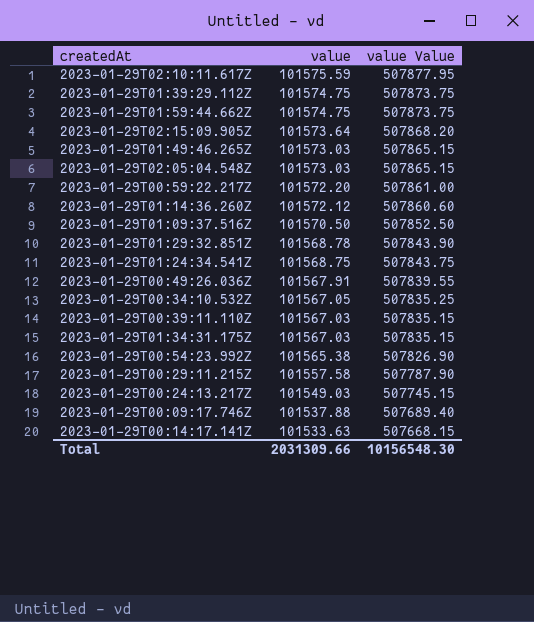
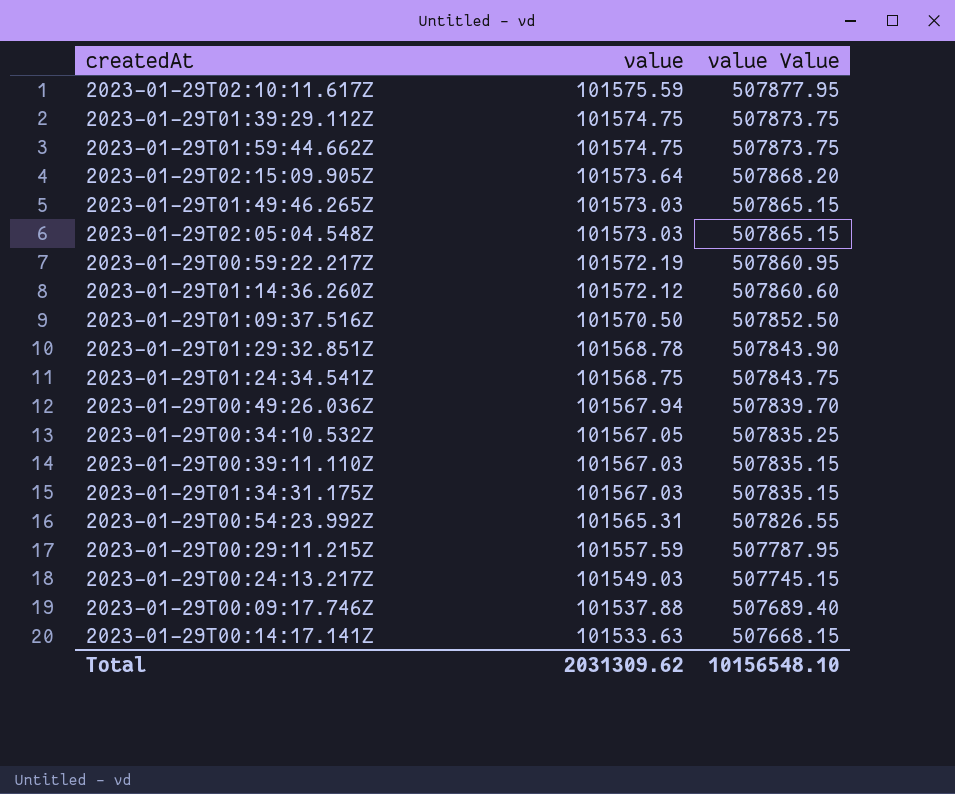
2023-01-29T00:59:22.217Z | value: 101572.20 -> 101572.19
2023-01-29T00:59:22.217Z | value Value: 507861.00 -> 507860.95
2023-01-29T00:49:26.036Z | value: 101567.91 -> 101567.94
2023-01-29T00:49:26.036Z | value Value: 507839.55 -> 507839.70
2023-01-29T00:54:23.992Z | value: 101565.38 -> 101565.31
2023-01-29T00:54:23.992Z | value Value: 507826.90 -> 507826.55
2023-01-29T00:29:11.215Z | value: 101557.58 -> 101557.59
2023-01-29T00:29:11.215Z | value Value: 507787.90 -> 507787.95
Total | value: 2031309.66 -> 2031309.62
Total | value Value: 10156548.30 -> 10156548.10

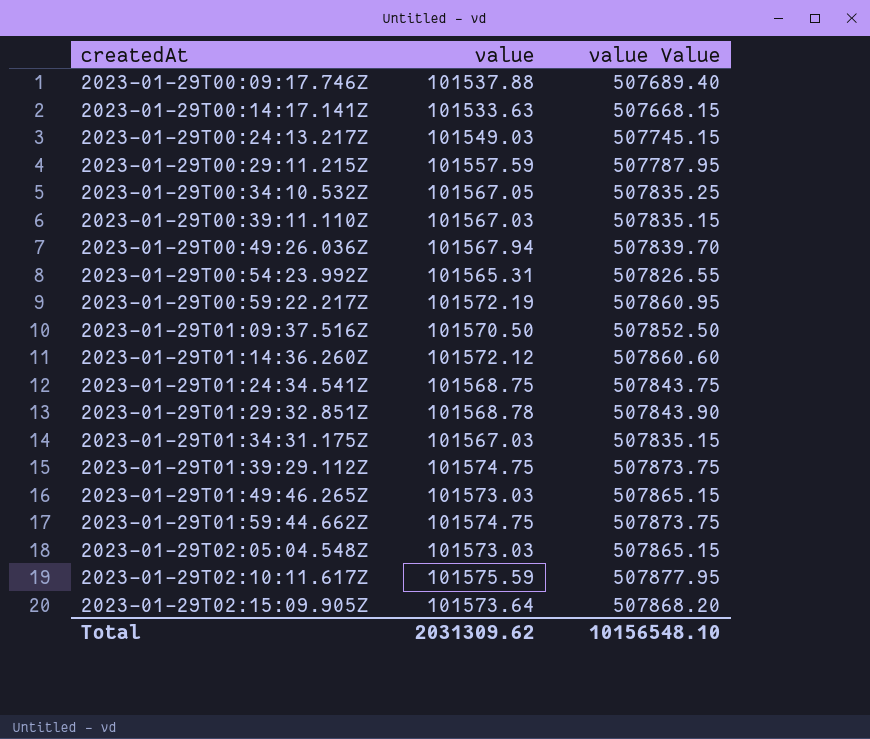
row order: value descending -> createdAt ascending

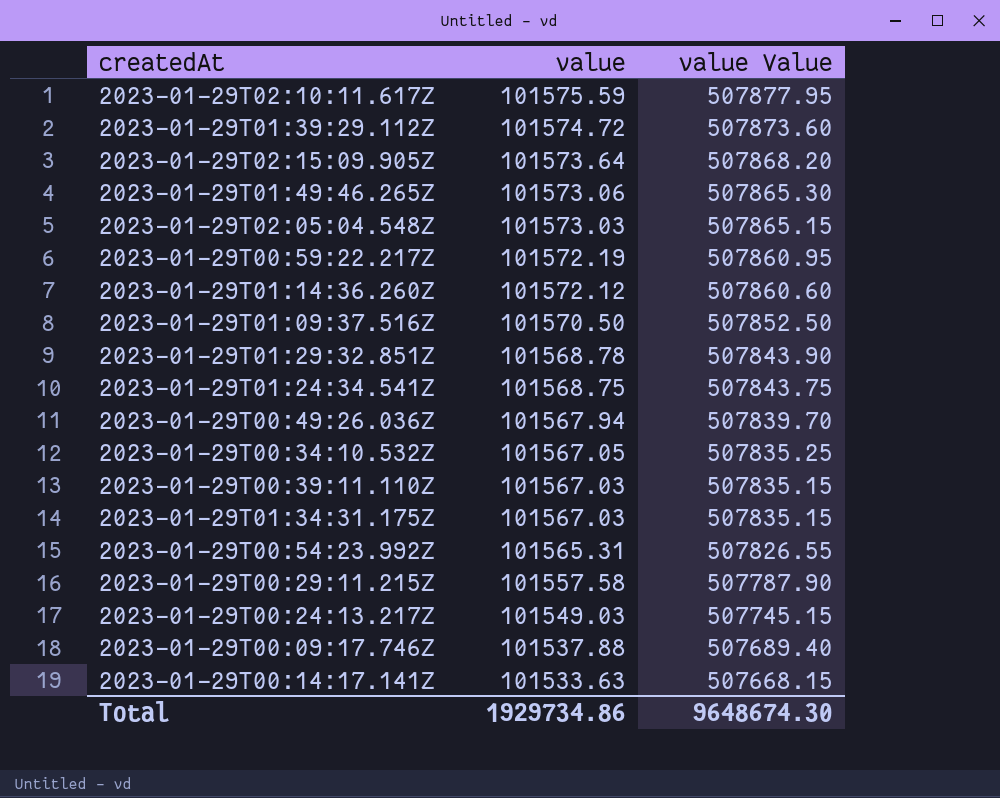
row order: createdAt ascending -> value descending
row 2023-01-29T01:59:44.662Z: 101574.75 | 507873.75 -> none
2023-01-29T01:39:29.112Z | value: 101574.75 -> 101574.72
2023-01-29T01:39:29.112Z | value Value: 507873.75 -> 507873.60
2023-01-29T01:49:46.265Z | value: 101573.03 -> 101573.06
2023-01-29T01:49:46.265Z | value Value: 507865.15 -> 507865.30
2023-01-29T00:29:11.215Z | value: 101557.59 -> 101557.58
2023-01-29T00:29:11.215Z | value Value: 507787.95 -> 507787.90
Total | value: 2031309.62 -> 1929734.86
Total | value Value: 10156548.10 -> 9648674.30

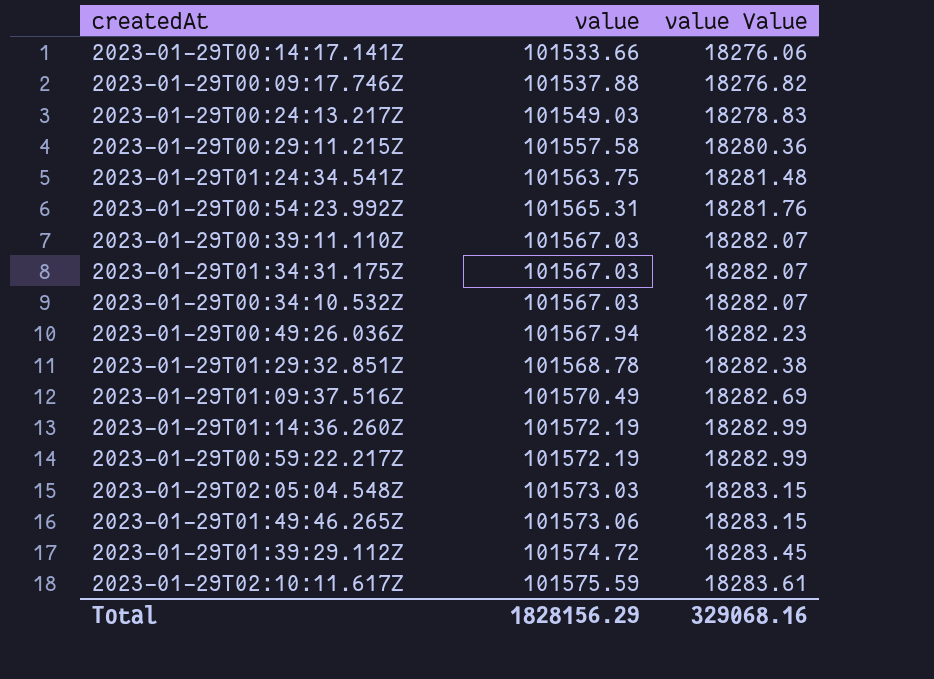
row order: value descending -> value ascending
column value Value | formula: [value] * 5 -> [value] * 0.18
row 2023-01-29T02:15:09.905Z: 101573.64 | 507868.20 -> none
2023-01-29T00:14:17.141Z | value: 101533.63 -> 101533.66
2023-01-29T01:24:34.541Z | value: 101568.75 -> 101563.75
2023-01-29T00:34:10.532Z | value: 101567.05 -> 101567.03
2023-01-29T01:09:37.516Z | value: 101570.50 -> 101570.49
2023-01-29T01:14:36.260Z | value: 101572.12 -> 101572.19
Total | value: 1929734.86 -> 1828156.29
Total | value Value: 9648674.30 -> 329068.16

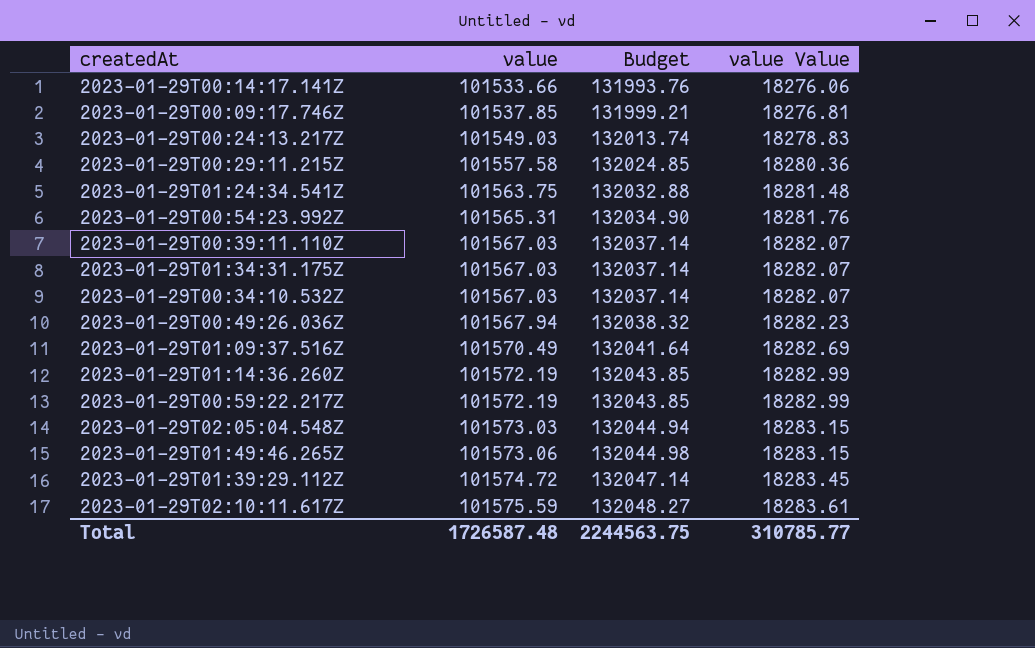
column Budget | formula: none -> [value] * 1.3
row 2023-01-29T01:29:32.851Z: 101568.78 | 18282.38 -> none
2023-01-29T00:09:17.746Z | value: 101537.88 -> 101537.85
2023-01-29T00:09:17.746Z | value Value: 18276.82 -> 18276.81
Total | value: 1828156.29 -> 1726587.48
Total | value Value: 329068.16 -> 310785.77

